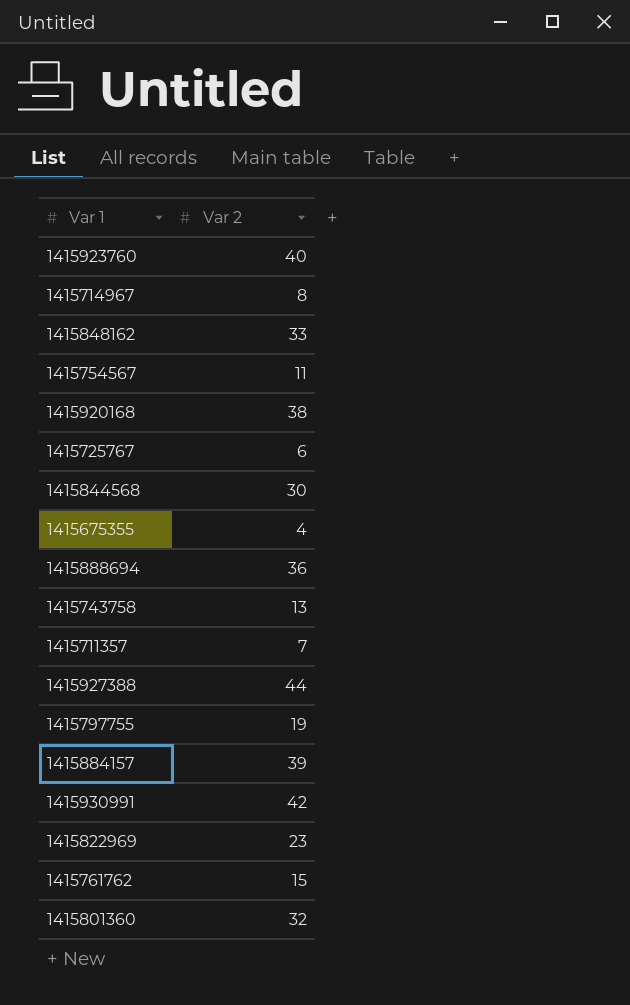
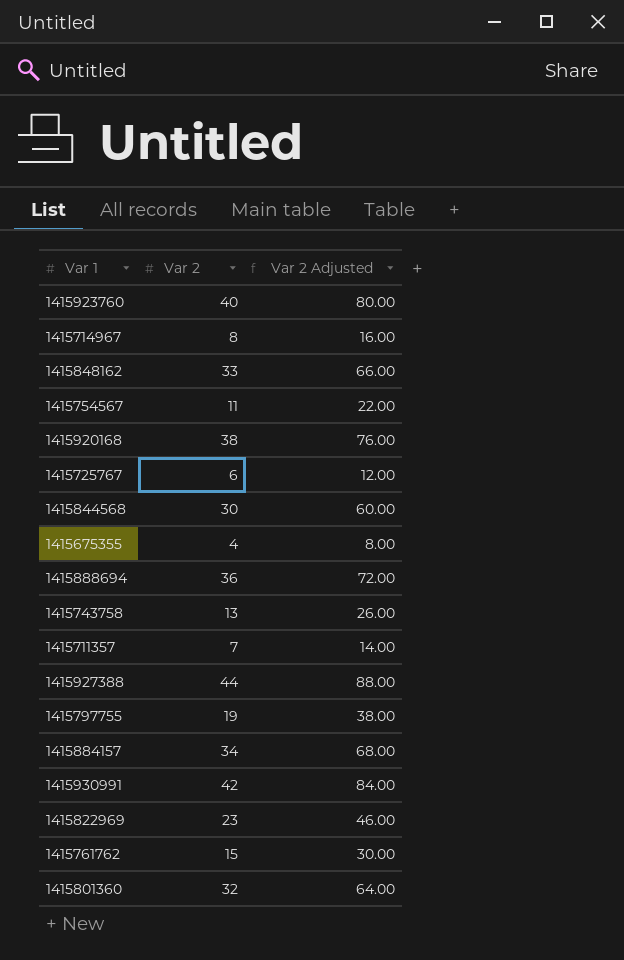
column Var 2 Adjusted | formula: none -> [Var 2] * 2
1415884157 | Var 2: 39 -> 34

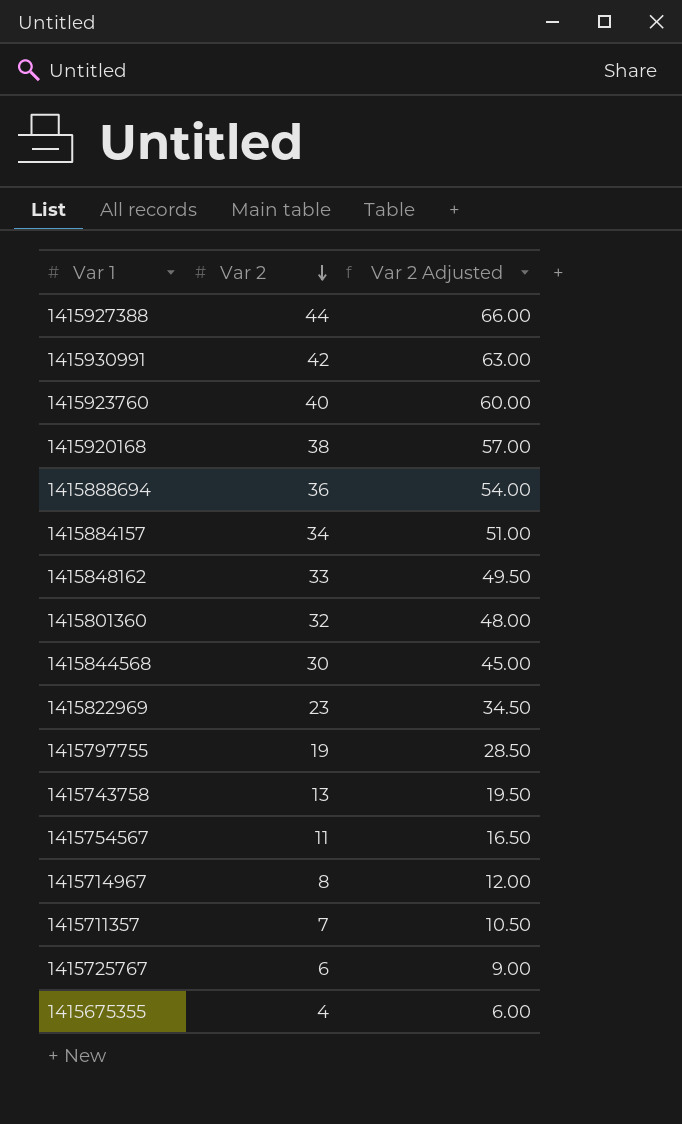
row order: none -> Var 2 descending
column Var 2 Adjusted | formula: [Var 2] * 2 -> [Var 2] * 1.5
row 1415761762: 15 | 30.00 -> none

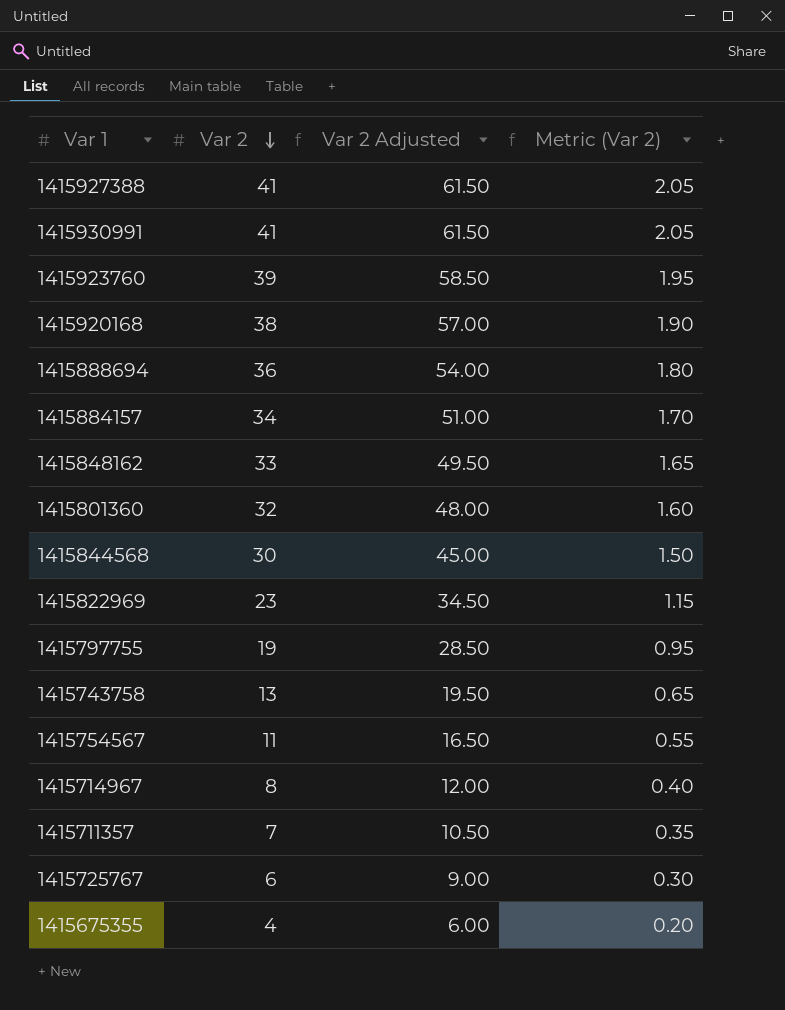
column Metric (Var 2) | formula: none -> [Var 2] * 0.05
1415927388 | Var 2: 44 -> 41
1415927388 | Var 2 Adjusted: 66.00 -> 61.50
1415930991 | Var 2: 42 -> 41
1415930991 | Var 2 Adjusted: 63.00 -> 61.50
1415923760 | Var 2: 40 -> 39
1415923760 | Var 2 Adjusted: 60.00 -> 58.50

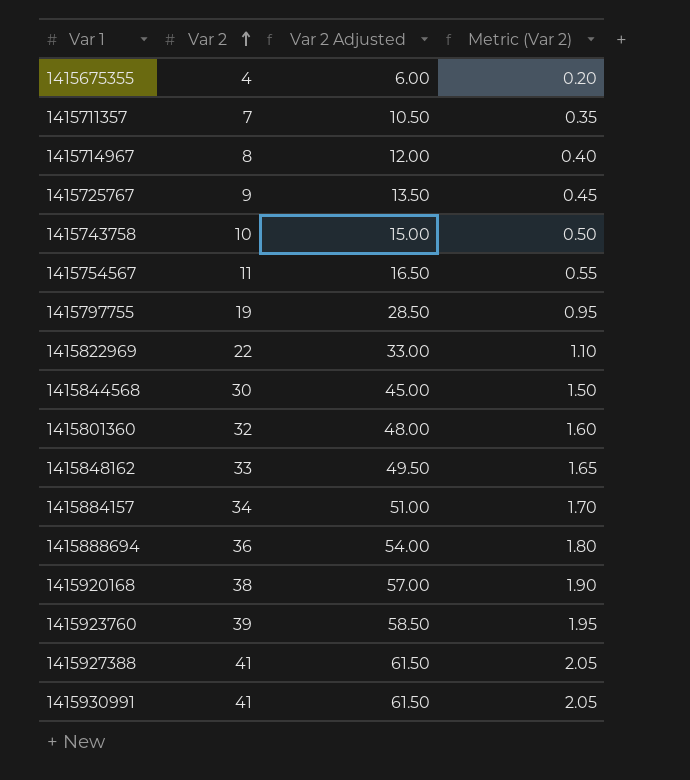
row order: Var 2 descending -> Var 2 ascending
1415725767 | Var 2: 6 -> 9
1415725767 | Var 2 Adjusted: 9.00 -> 13.50
1415725767 | Metric (Var 2): 0.30 -> 0.45
1415743758 | Var 2: 13 -> 10
1415743758 | Var 2 Adjusted: 19.50 -> 15.00
1415743758 | Metric (Var 2): 0.65 -> 0.50
1415822969 | Var 2: 23 -> 22
1415822969 | Var 2 Adjusted: 34.50 -> 33.00
1415822969 | Metric (Var 2): 1.15 -> 1.10

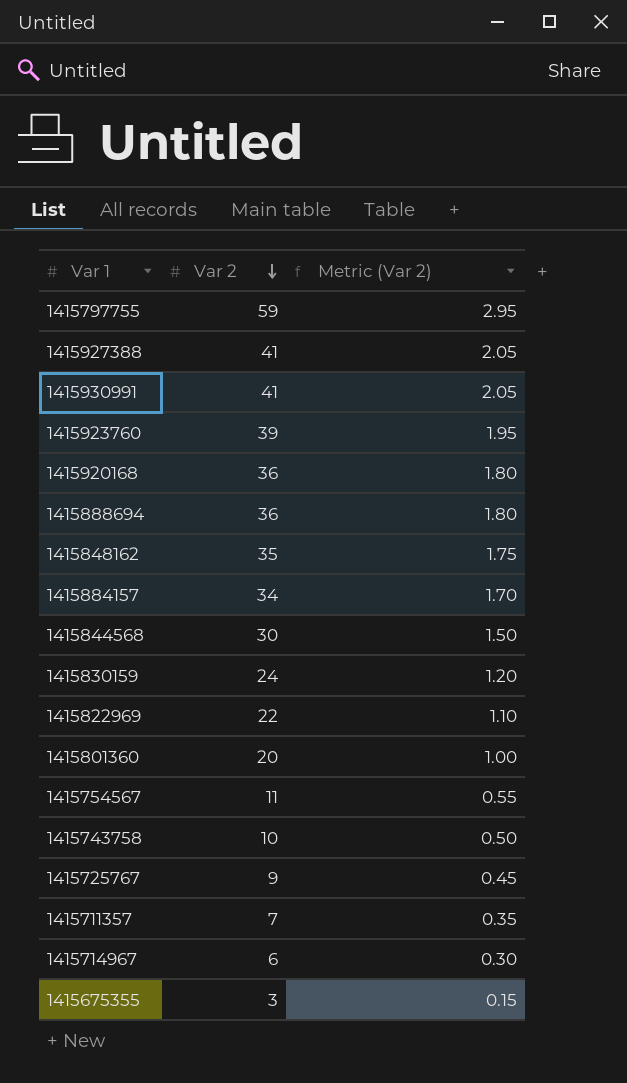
row order: Var 2 ascending -> Var 2 descending
column Var 2 Adjusted | formula: [Var 2] * 1.5 -> none
1415797755 | Var 2: 19 -> 59
1415797755 | Metric (Var 2): 0.95 -> 2.95
1415920168 | Var 2: 38 -> 36
1415920168 | Metric (Var 2): 1.90 -> 1.80
1415848162 | Var 2: 33 -> 35
1415848162 | Metric (Var 2): 1.65 -> 1.75
row 1415830159: none -> 24 | 1.20
1415801360 | Var 2: 32 -> 20
1415801360 | Metric (Var 2): 1.60 -> 1.00
1415714967 | Var 2: 8 -> 6
1415714967 | Metric (Var 2): 0.40 -> 0.30
1415675355 | Var 2: 4 -> 3
1415675355 | Metric (Var 2): 0.20 -> 0.15

